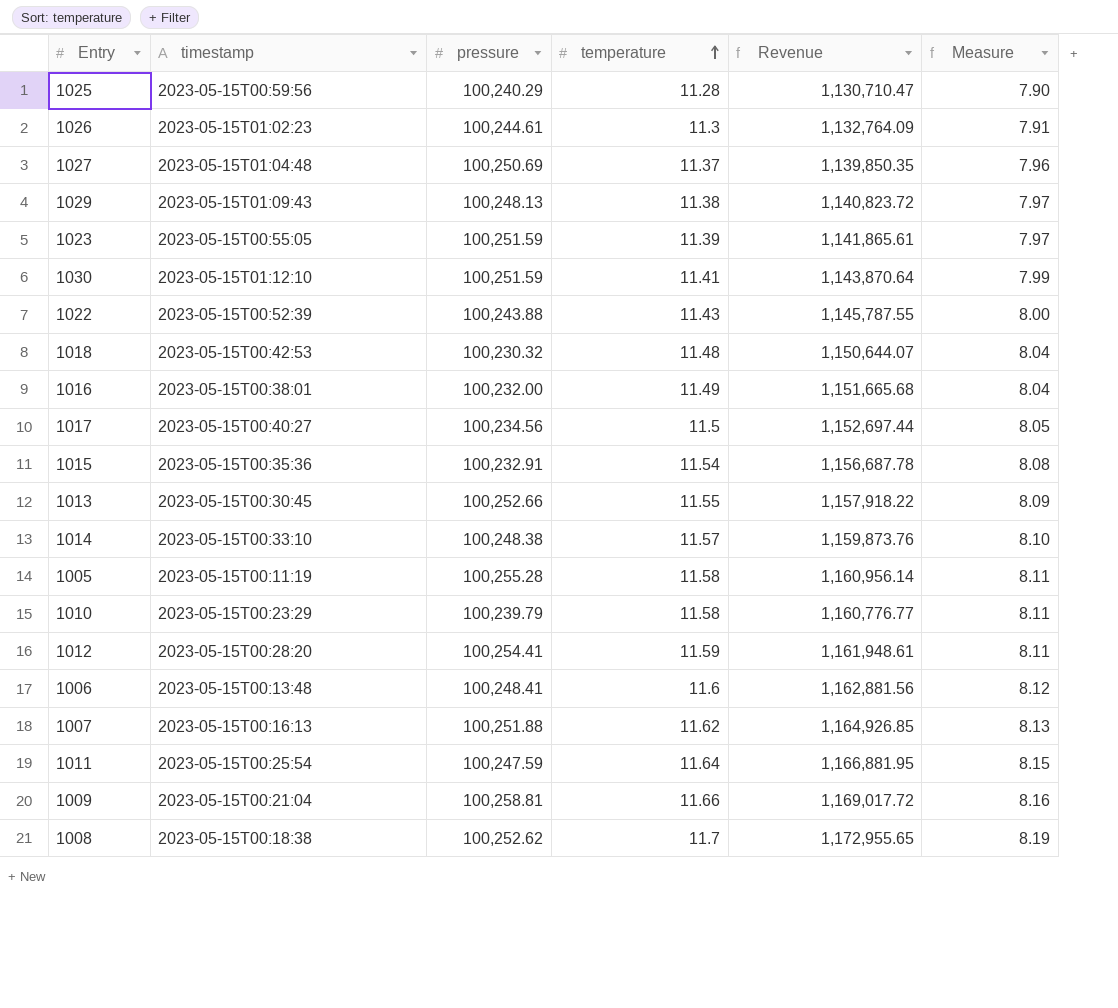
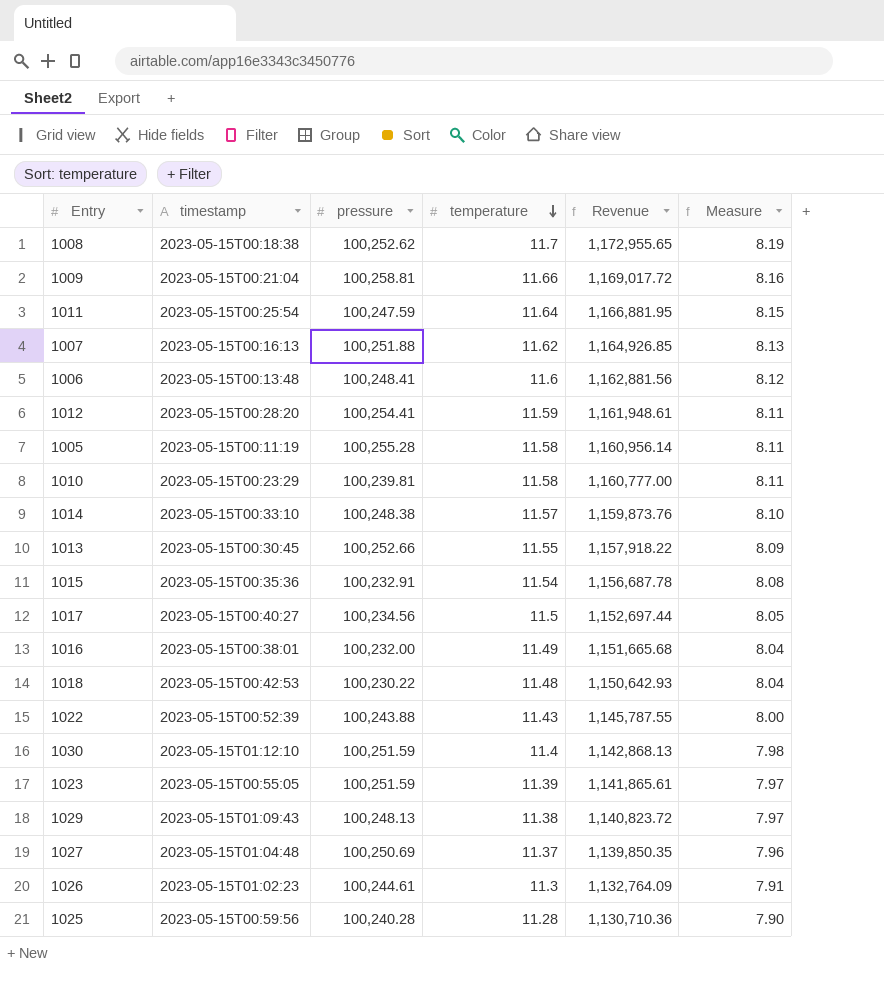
row order: temperature ascending -> temperature descending
1010 | pressure: 100,239.79 -> 100,239.81
1010 | Revenue: 1,160,776.77 -> 1,160,777.00
1018 | pressure: 100,230.32 -> 100,230.22
1018 | Revenue: 1,150,644.07 -> 1,150,642.93
1030 | temperature: 11.41 -> 11.4
1030 | Revenue: 1,143,870.64 -> 1,142,868.13
1030 | Measure: 7.99 -> 7.98
1025 | pressure: 100,240.29 -> 100,240.28
1025 | Revenue: 1,130,710.47 -> 1,130,710.36

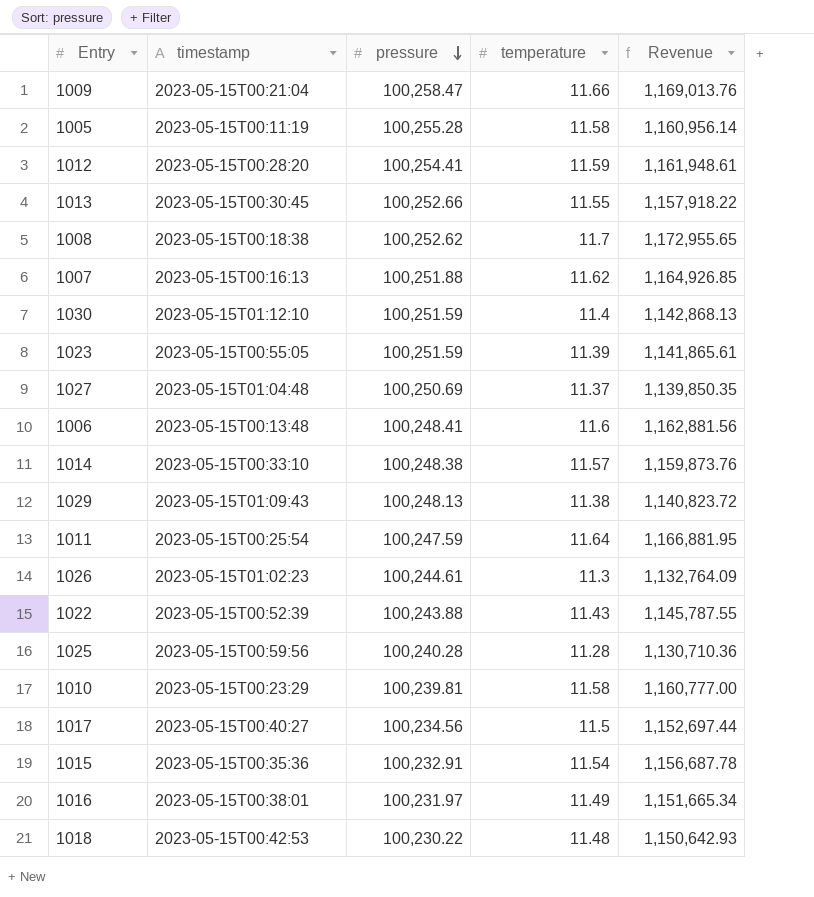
row order: temperature descending -> pressure descending
column Measure | formula: [temperature] * 0.7 -> none
1009 | pressure: 100,258.81 -> 100,258.47
1009 | Revenue: 1,169,017.72 -> 1,169,013.76
1016 | pressure: 100,232.00 -> 100,231.97
1016 | Revenue: 1,151,665.68 -> 1,151,665.34

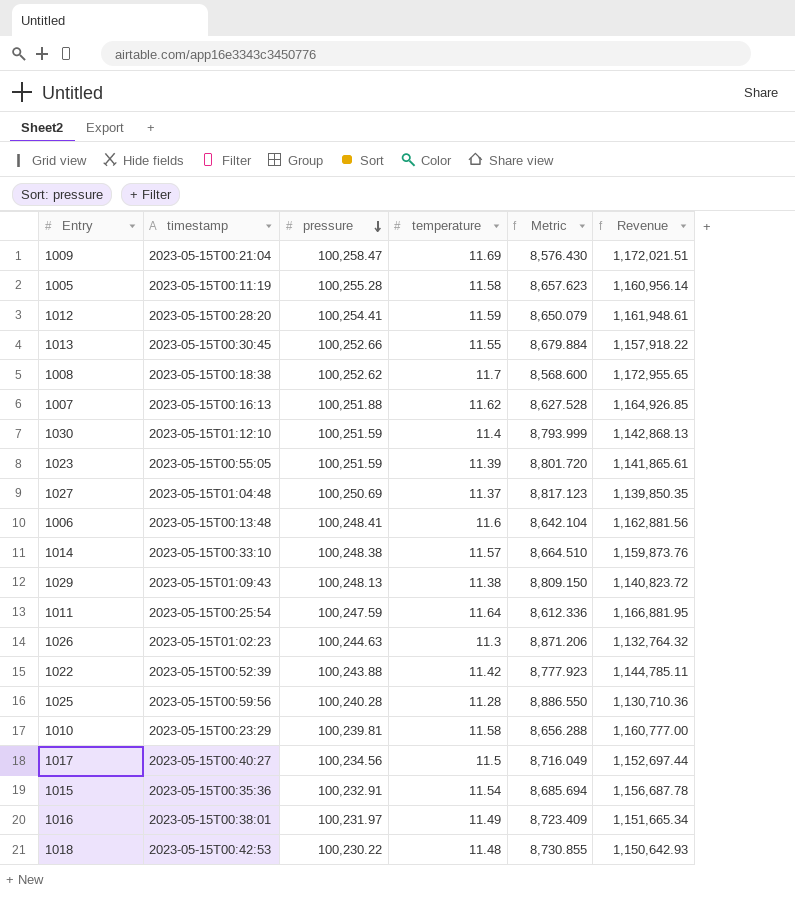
column Metric | formula: none -> [pressure] / [temperature]
1009 | temperature: 11.66 -> 11.69
1009 | Revenue: 1,169,013.76 -> 1,172,021.51
1026 | pressure: 100,244.61 -> 100,244.63
1026 | Revenue: 1,132,764.09 -> 1,132,764.32
1022 | temperature: 11.43 -> 11.42
1022 | Revenue: 1,145,787.55 -> 1,144,785.11

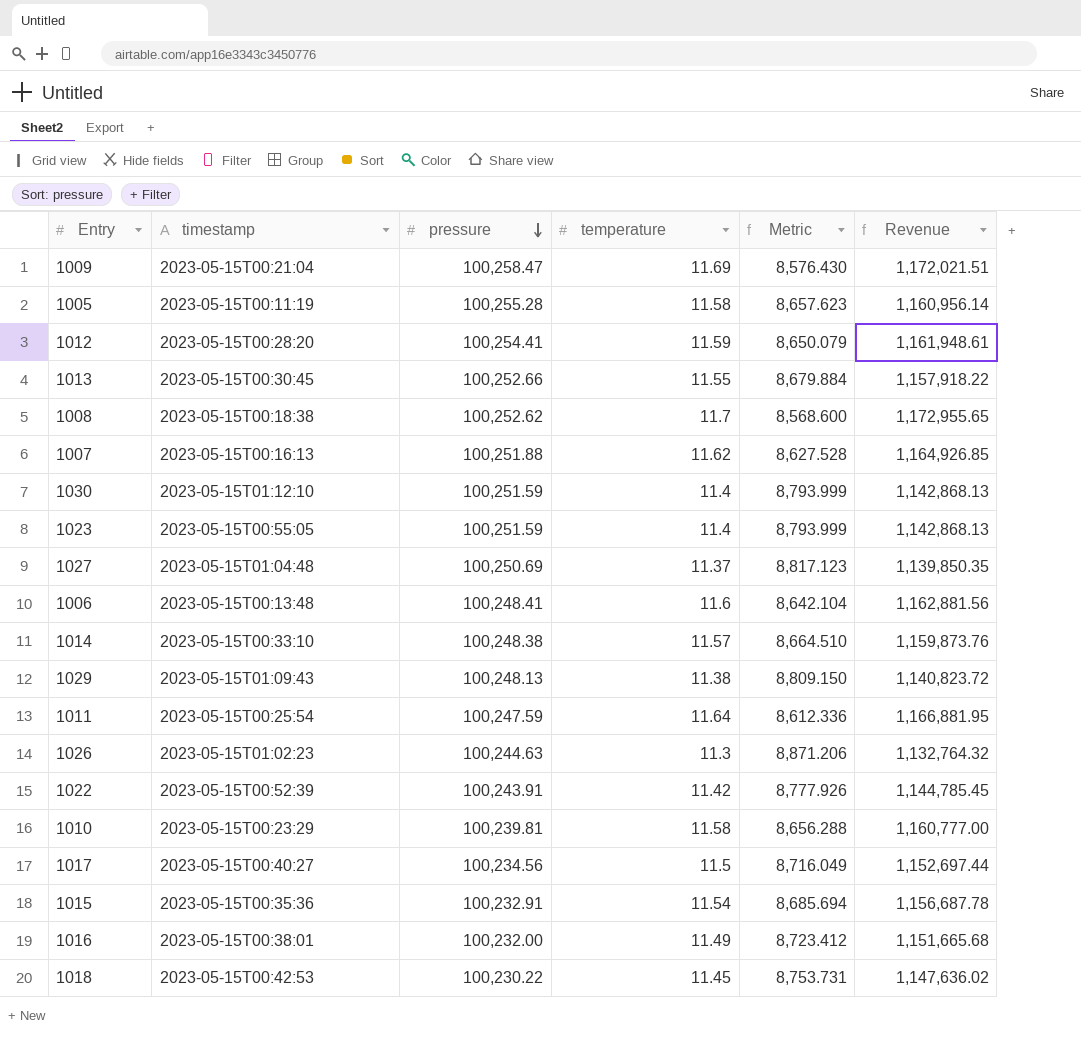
row 1025: 2023-05-15T00:59:56 | 100,240.28 | 11.28 | 8,886.550 | 1,130,710.36 -> none
1023 | temperature: 11.39 -> 11.4
1023 | Metric: 8,801.720 -> 8,793.999
1023 | Revenue: 1,141,865.61 -> 1,142,868.13
1022 | pressure: 100,243.88 -> 100,243.91
1022 | Metric: 8,777.923 -> 8,777.926
1022 | Revenue: 1,144,785.11 -> 1,144,785.45
1016 | pressure: 100,231.97 -> 100,232.00
1016 | Metric: 8,723.409 -> 8,723.412
1016 | Revenue: 1,151,665.34 -> 1,151,665.68
1018 | temperature: 11.48 -> 11.45
1018 | Metric: 8,730.855 -> 8,753.731
1018 | Revenue: 1,150,642.93 -> 1,147,636.02

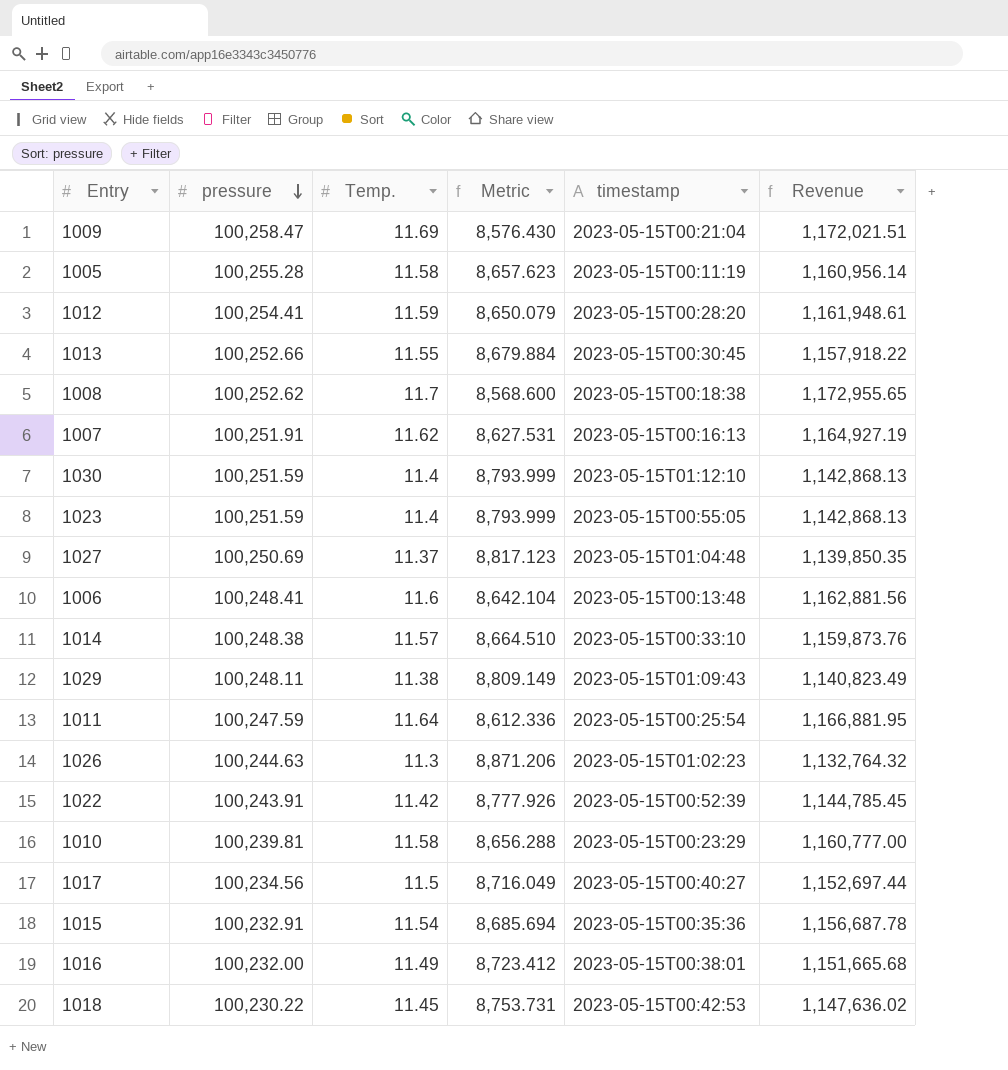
column name: temperature -> Temp.
column timestamp | position: 2 -> 5
1007 | pressure: 100,251.88 -> 100,251.91
1007 | Metric: 8,627.528 -> 8,627.531
1007 | Revenue: 1,164,926.85 -> 1,164,927.19
1029 | pressure: 100,248.13 -> 100,248.11
1029 | Metric: 8,809.150 -> 8,809.149
1029 | Revenue: 1,140,823.72 -> 1,140,823.49

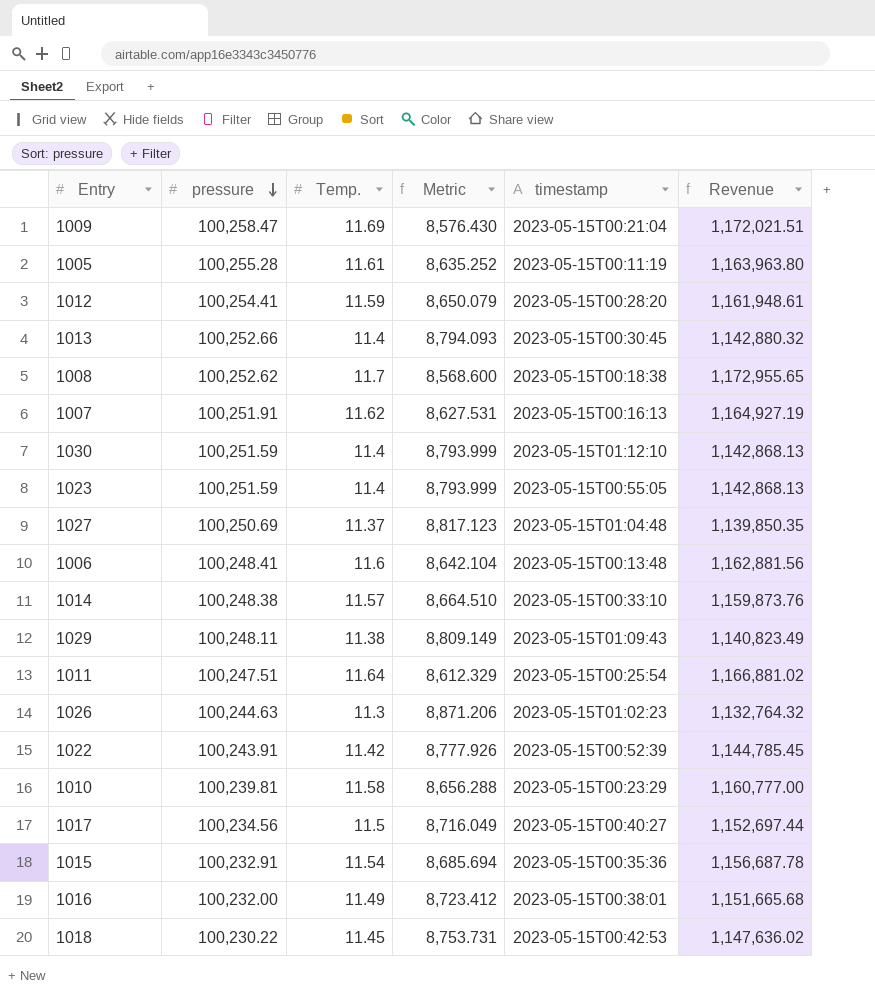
1005 | Temp.: 11.58 -> 11.61
1005 | Metric: 8,657.623 -> 8,635.252
1005 | Revenue: 1,160,956.14 -> 1,163,963.80
1013 | Temp.: 11.55 -> 11.4
1013 | Metric: 8,679.884 -> 8,794.093
1013 | Revenue: 1,157,918.22 -> 1,142,880.32
1011 | pressure: 100,247.59 -> 100,247.51
1011 | Metric: 8,612.336 -> 8,612.329
1011 | Revenue: 1,166,881.95 -> 1,166,881.02

